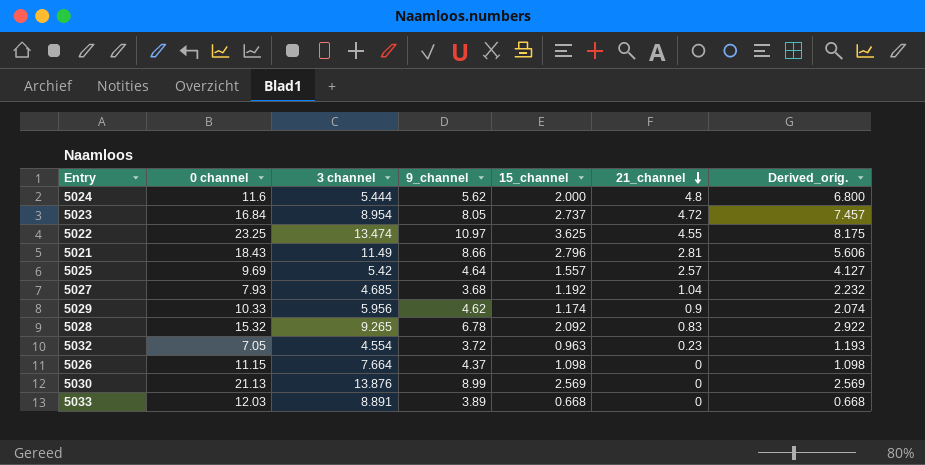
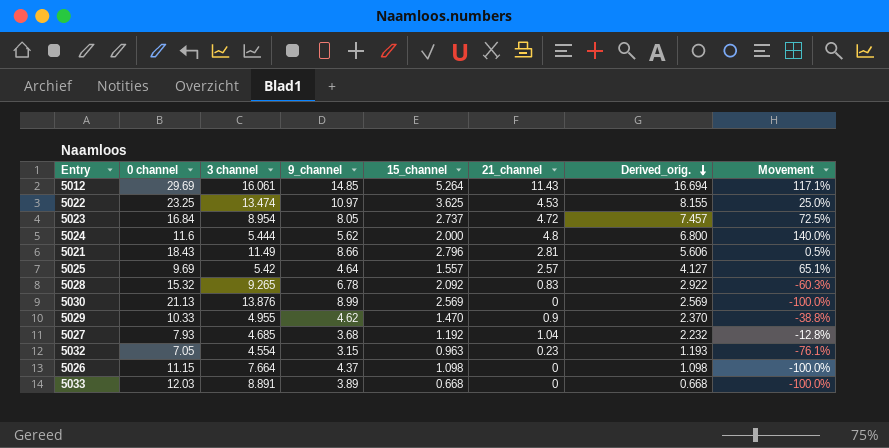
row order: 21_channel descending -> Derived_orig. descending
column Movement | formula: none -> ([21_channel] - [15_channel]) / [15_channel]
row 5012: none -> 29.69 | 16.061 | 14.85 | 5.264 | 11.43 | 16.694 | 117.1%
5022 | 21_channel: 4.55 -> 4.53
5022 | Derived_orig.: 8.175 -> 8.155
5029 | 3 channel: 5.956 -> 4.955
5029 | 15_channel: 1.174 -> 1.470
5029 | Derived_orig.: 2.074 -> 2.370
5032 | 9_channel: 3.72 -> 3.15

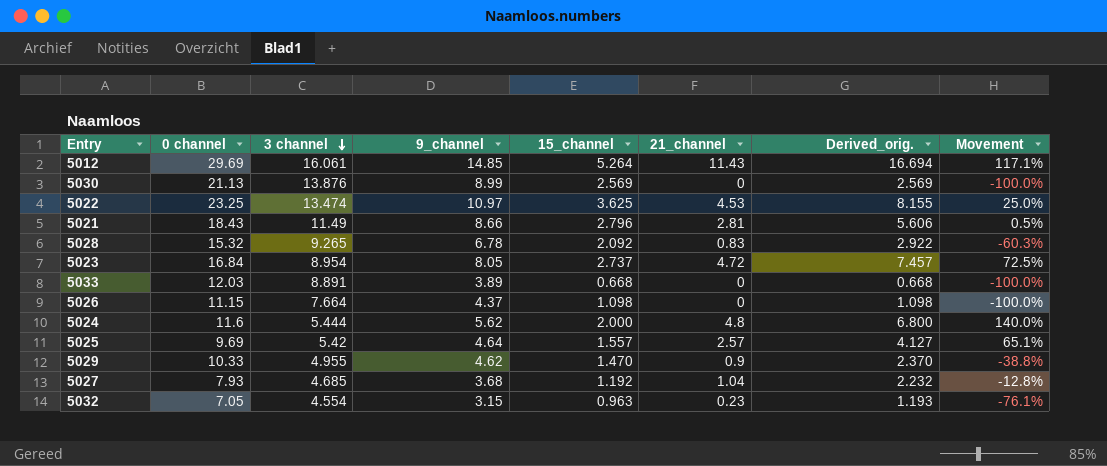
row order: Derived_orig. descending -> 3 channel descending

